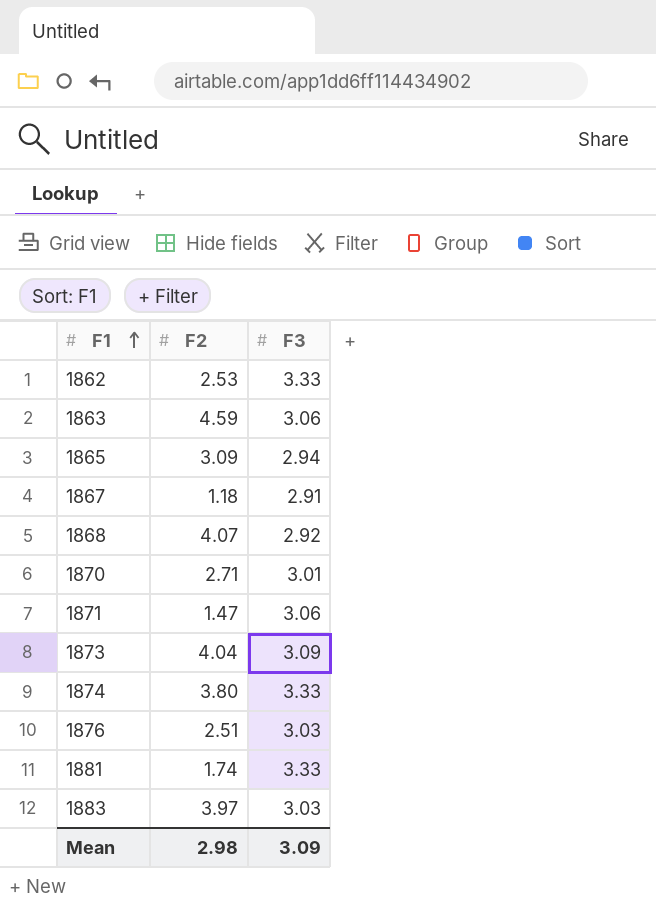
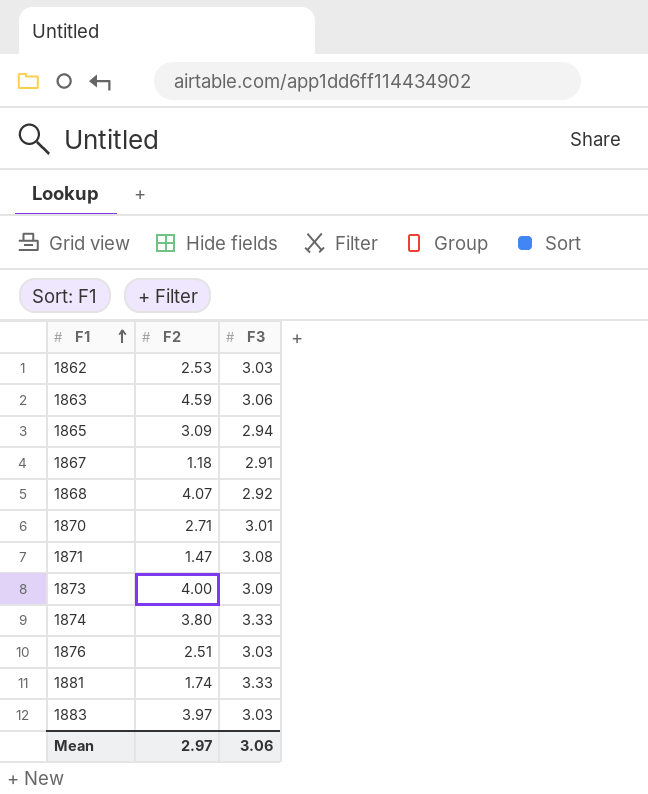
1862 | F3: 3.33 -> 3.03
1871 | F3: 3.06 -> 3.08
1873 | F2: 4.04 -> 4.00
Mean | F2: 2.98 -> 2.97
Mean | F3: 3.09 -> 3.06

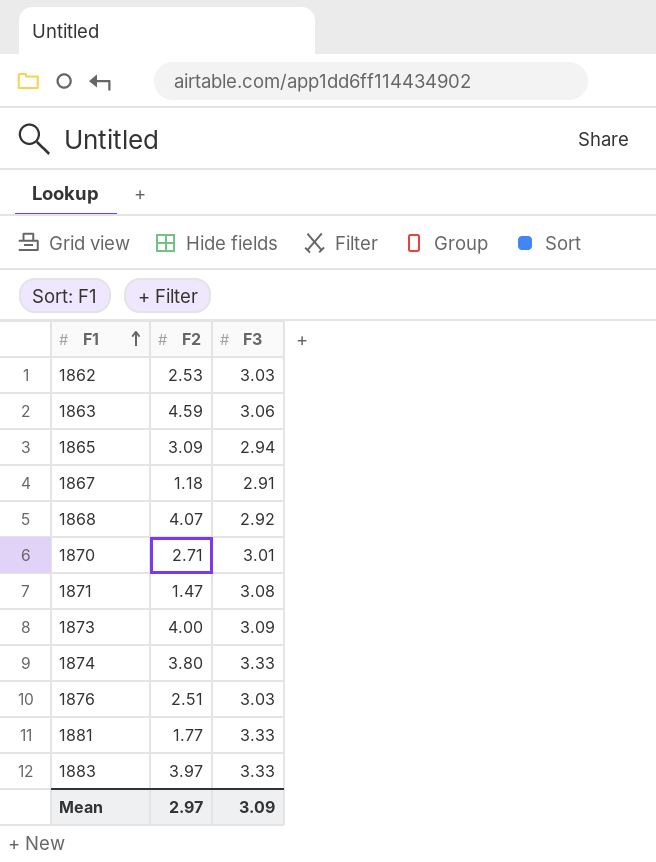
1881 | F2: 1.74 -> 1.77
1883 | F3: 3.03 -> 3.33
Mean | F3: 3.06 -> 3.09

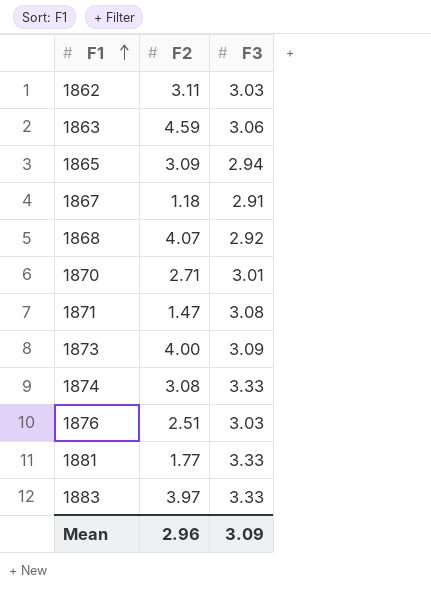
1862 | F2: 2.53 -> 3.11
1874 | F2: 3.80 -> 3.08
Mean | F2: 2.97 -> 2.96

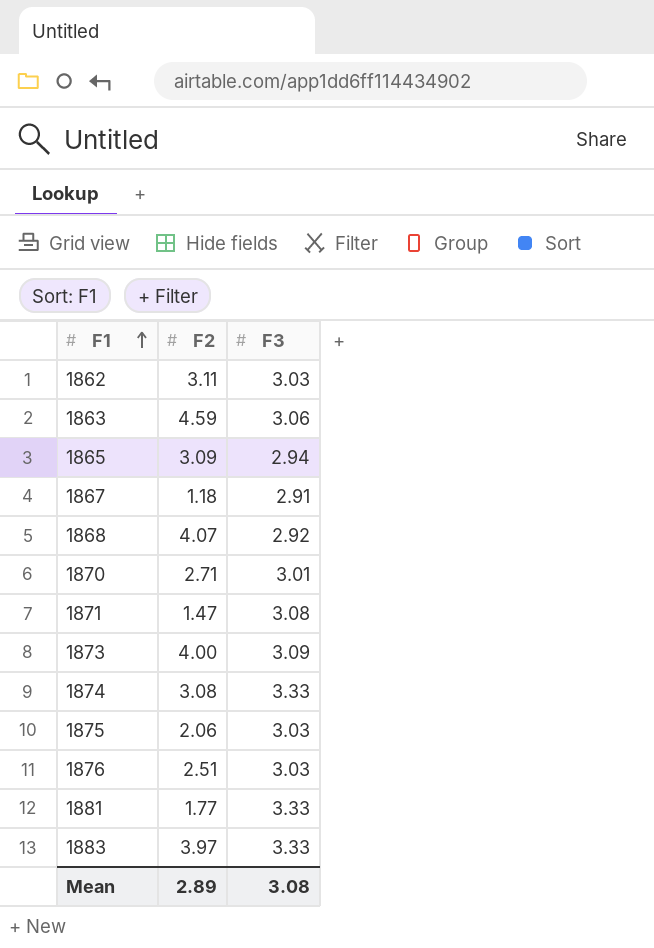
row 1875: none -> 2.06 | 3.03
Mean | F2: 2.96 -> 2.89
Mean | F3: 3.09 -> 3.08

